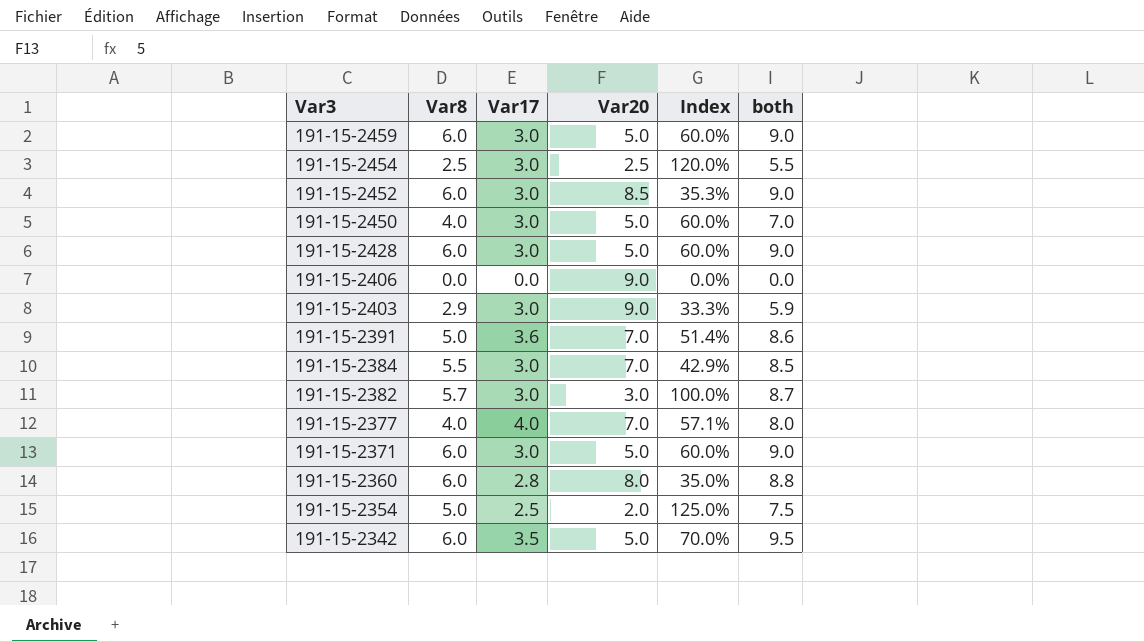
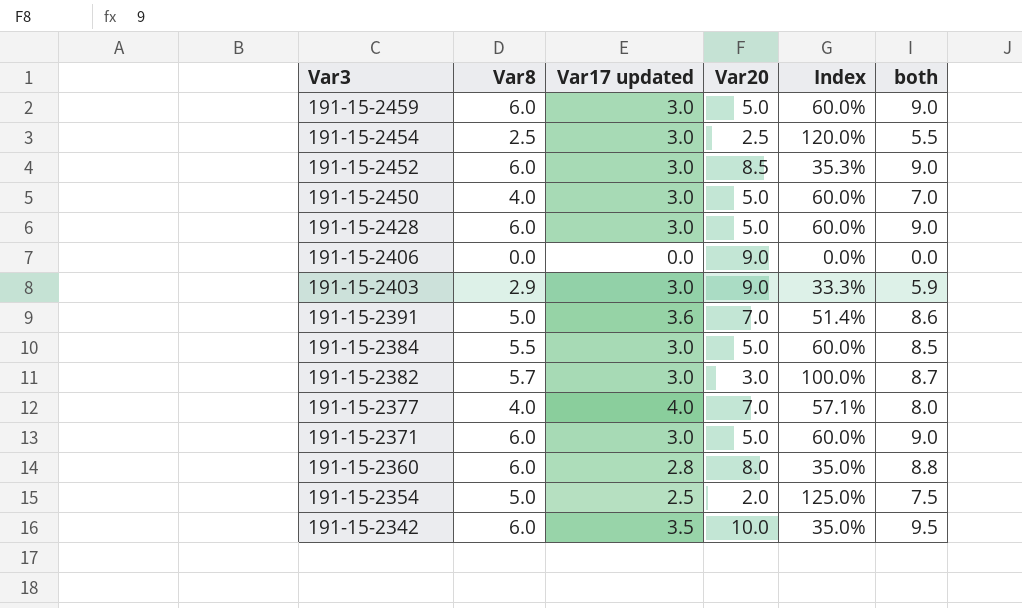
column name: Var17 -> Var17 updated
191-15-2384 | Var20: 7.0 -> 5.0
191-15-2384 | Index: 42.9% -> 60.0%
191-15-2342 | Var20: 5.0 -> 10.0
191-15-2342 | Index: 70.0% -> 35.0%

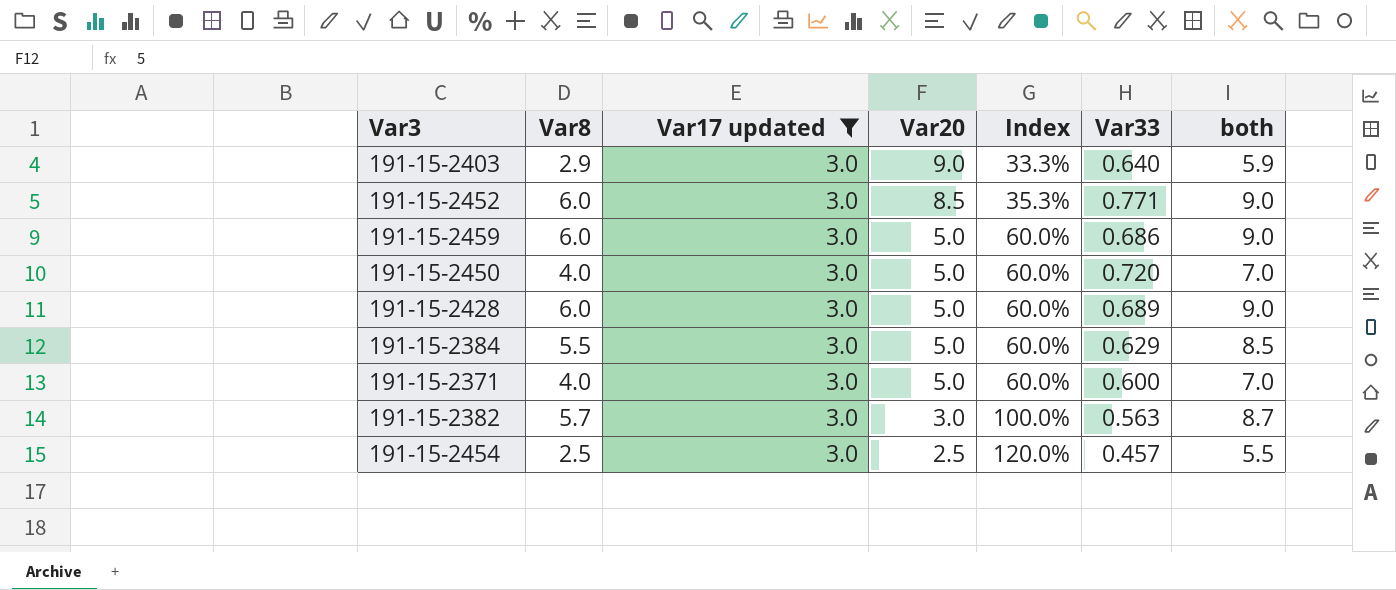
filter: none -> Var17 updated = 3.0
row order: Var3 descending -> Var20 descending
column Var33 | position: none -> 6
191-15-2371 | Var8: 6.0 -> 4.0
191-15-2371 | both: 9.0 -> 7.0

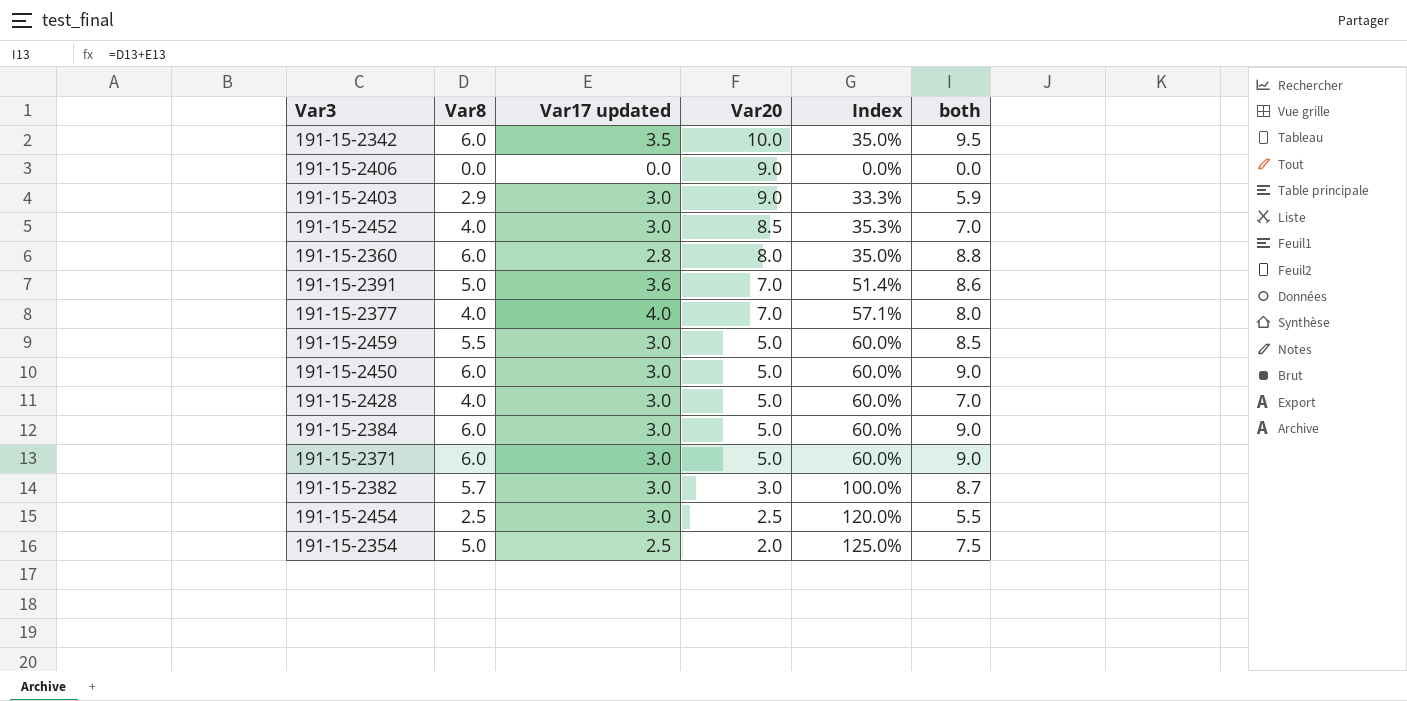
filter: Var17 updated = 3.0 -> none
column Var33 | position: 6 -> none
191-15-2452 | Var8: 6.0 -> 4.0
191-15-2452 | both: 9.0 -> 7.0
191-15-2459 | Var8: 6.0 -> 5.5
191-15-2459 | both: 9.0 -> 8.5
191-15-2450 | Var8: 4.0 -> 6.0
191-15-2450 | both: 7.0 -> 9.0
191-15-2428 | Var8: 6.0 -> 4.0
191-15-2428 | both: 9.0 -> 7.0
191-15-2384 | Var8: 5.5 -> 6.0
191-15-2384 | both: 8.5 -> 9.0
191-15-2371 | Var8: 4.0 -> 6.0
191-15-2371 | both: 7.0 -> 9.0

